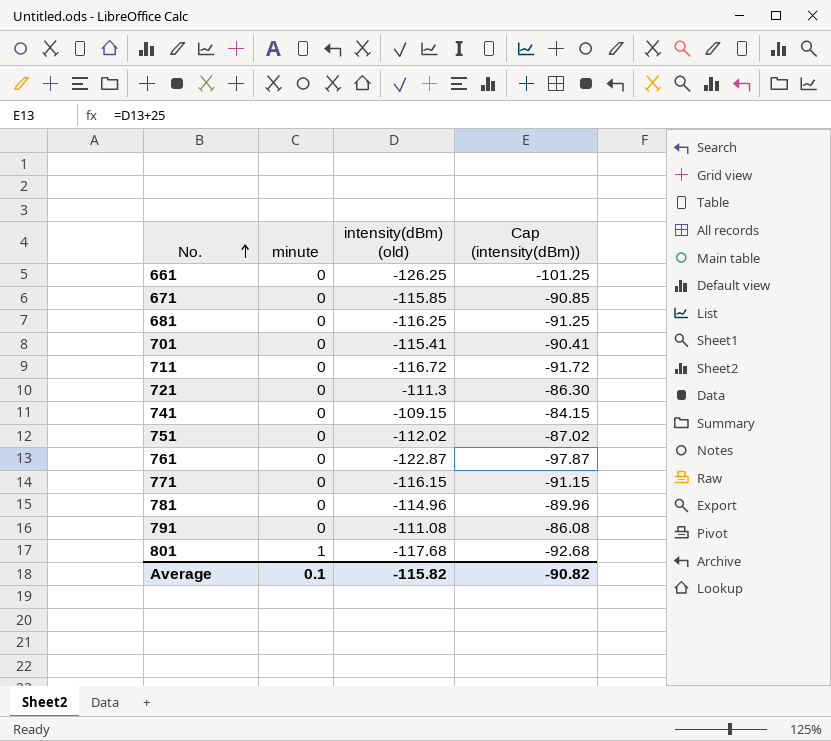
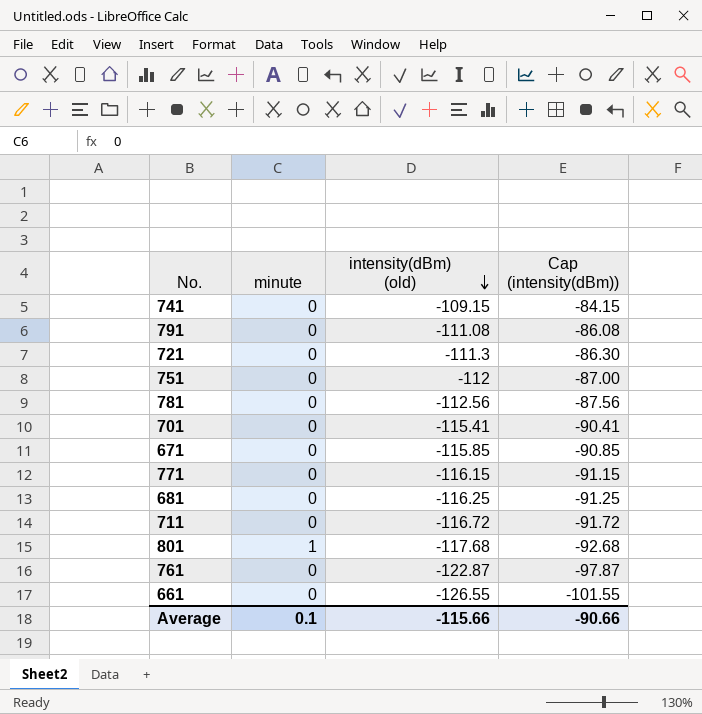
row order: No. ascending -> intensity(dBm) (old) descending
751 | intensity(dBm) (old): -112.02 -> -112
751 | Cap (intensity(dBm)): -87.02 -> -87.00
781 | intensity(dBm) (old): -114.96 -> -112.56
781 | Cap (intensity(dBm)): -89.96 -> -87.56
661 | intensity(dBm) (old): -126.25 -> -126.55
661 | Cap (intensity(dBm)): -101.25 -> -101.55
Average | intensity(dBm) (old): -115.82 -> -115.66
Average | Cap (intensity(dBm)): -90.82 -> -90.66

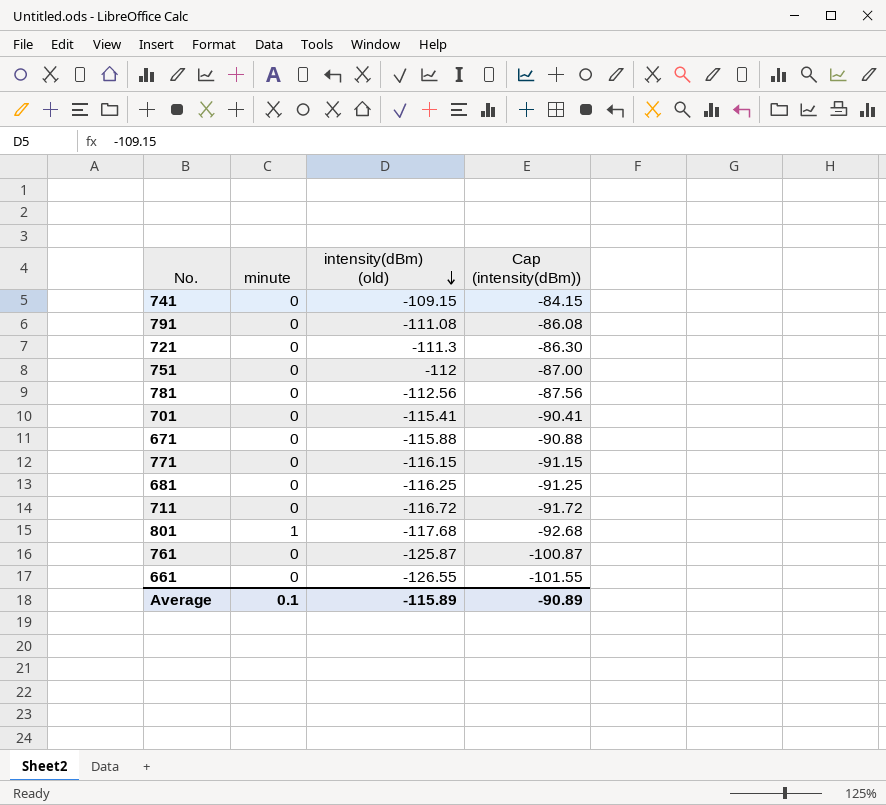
671 | intensity(dBm) (old): -115.85 -> -115.88
671 | Cap (intensity(dBm)): -90.85 -> -90.88
761 | intensity(dBm) (old): -122.87 -> -125.87
761 | Cap (intensity(dBm)): -97.87 -> -100.87
Average | intensity(dBm) (old): -115.66 -> -115.89
Average | Cap (intensity(dBm)): -90.66 -> -90.89

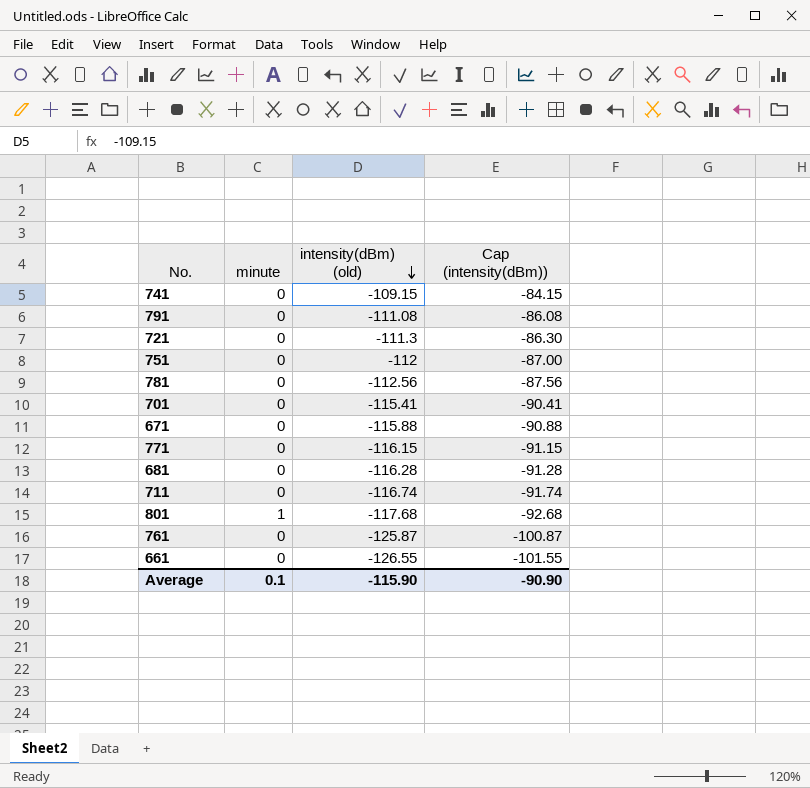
681 | intensity(dBm) (old): -116.25 -> -116.28
681 | Cap (intensity(dBm)): -91.25 -> -91.28
711 | intensity(dBm) (old): -116.72 -> -116.74
711 | Cap (intensity(dBm)): -91.72 -> -91.74
Average | intensity(dBm) (old): -115.89 -> -115.90
Average | Cap (intensity(dBm)): -90.89 -> -90.90

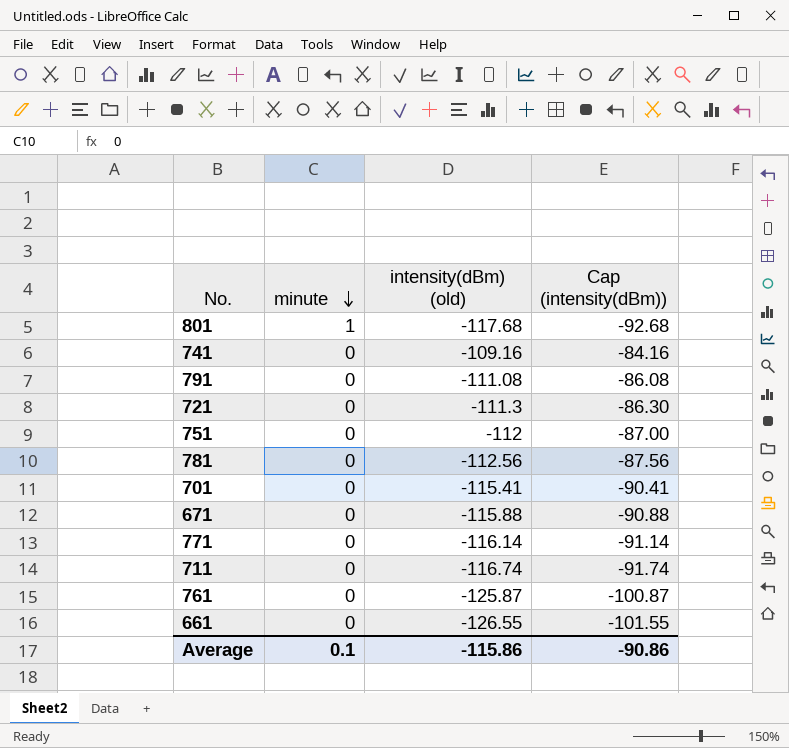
row order: intensity(dBm) (old) descending -> minute descending
row 681: 0 | -116.28 | -91.28 -> none
741 | intensity(dBm) (old): -109.15 -> -109.16
741 | Cap (intensity(dBm)): -84.15 -> -84.16
771 | intensity(dBm) (old): -116.15 -> -116.14
771 | Cap (intensity(dBm)): -91.15 -> -91.14
Average | intensity(dBm) (old): -115.90 -> -115.86
Average | Cap (intensity(dBm)): -90.90 -> -90.86

